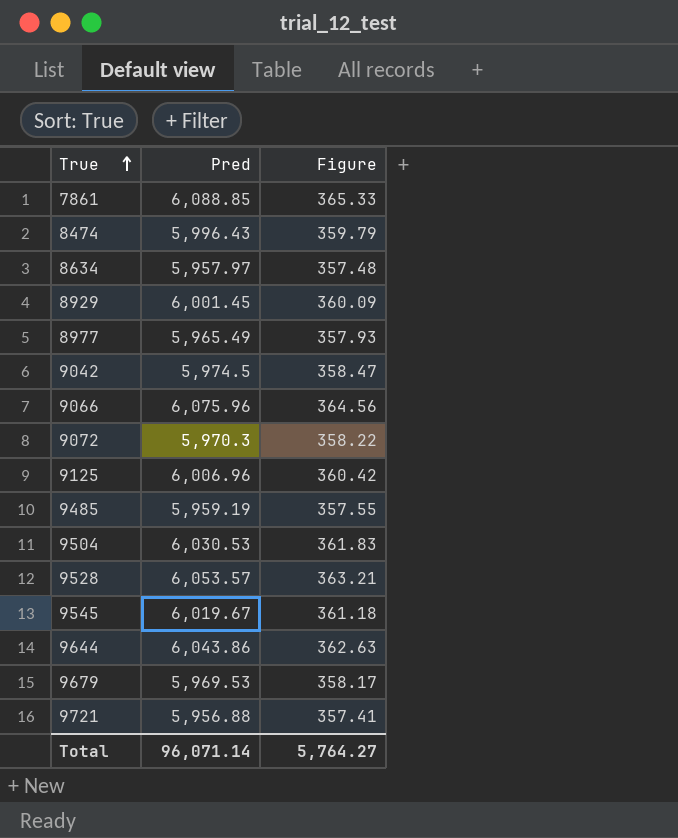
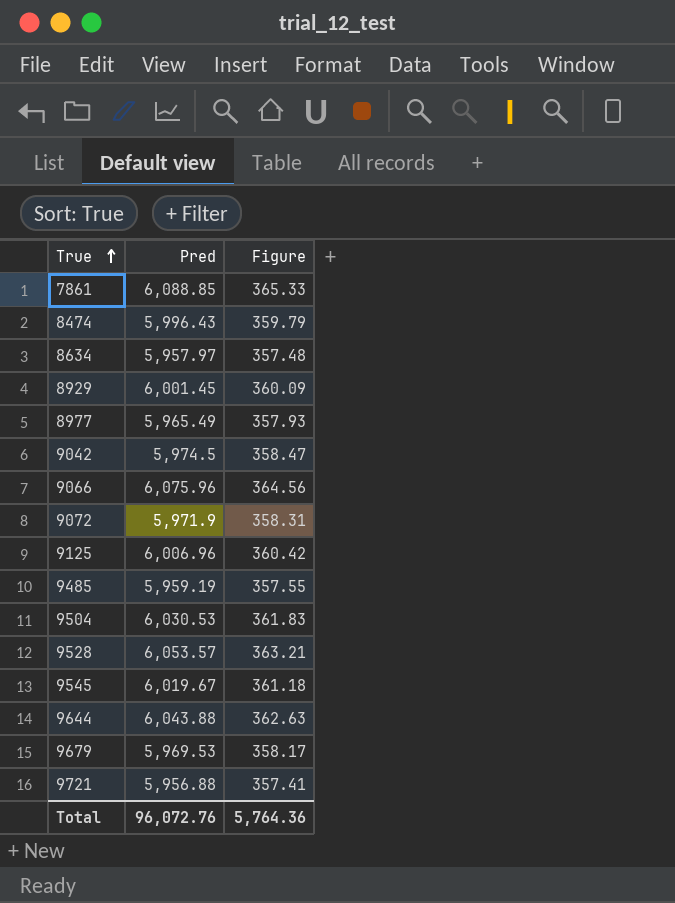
9072 | Pred: 5,970.3 -> 5,971.9
9072 | Figure: 358.22 -> 358.31
9644 | Pred: 6,043.86 -> 6,043.88
Total | Pred: 96,071.14 -> 96,072.76
Total | Figure: 5,764.27 -> 5,764.36

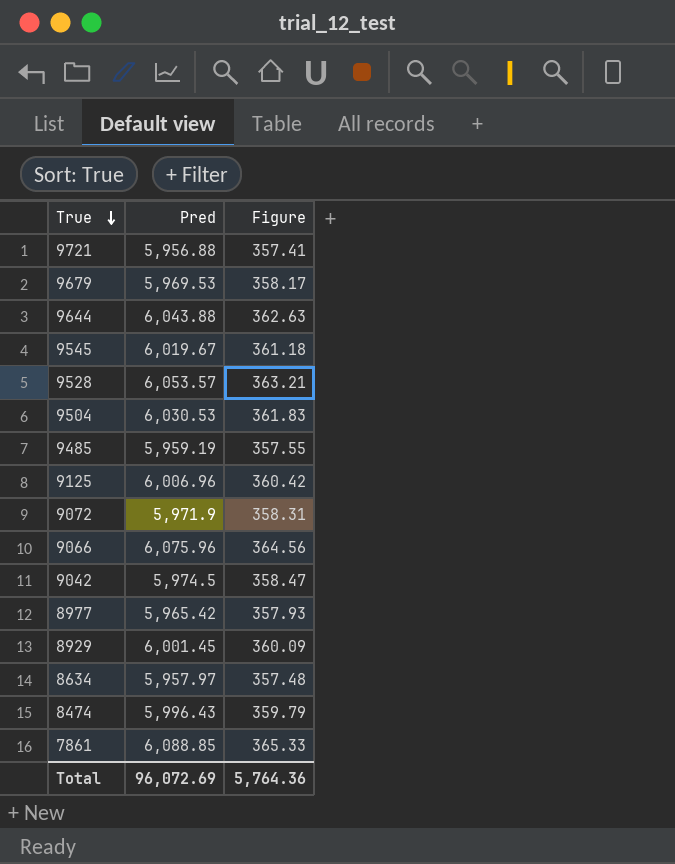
row order: True ascending -> True descending
8977 | Pred: 5,965.49 -> 5,965.42
Total | Pred: 96,072.76 -> 96,072.69

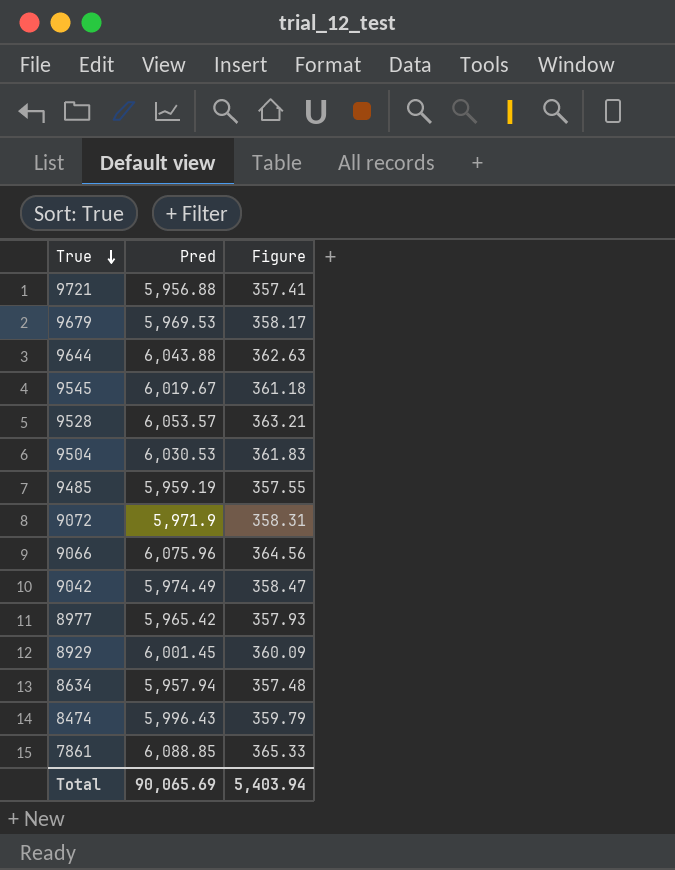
row 9125: 6,006.96 | 360.42 -> none
9042 | Pred: 5,974.5 -> 5,974.49
8634 | Pred: 5,957.97 -> 5,957.94
Total | Pred: 96,072.69 -> 90,065.69
Total | Figure: 5,764.36 -> 5,403.94

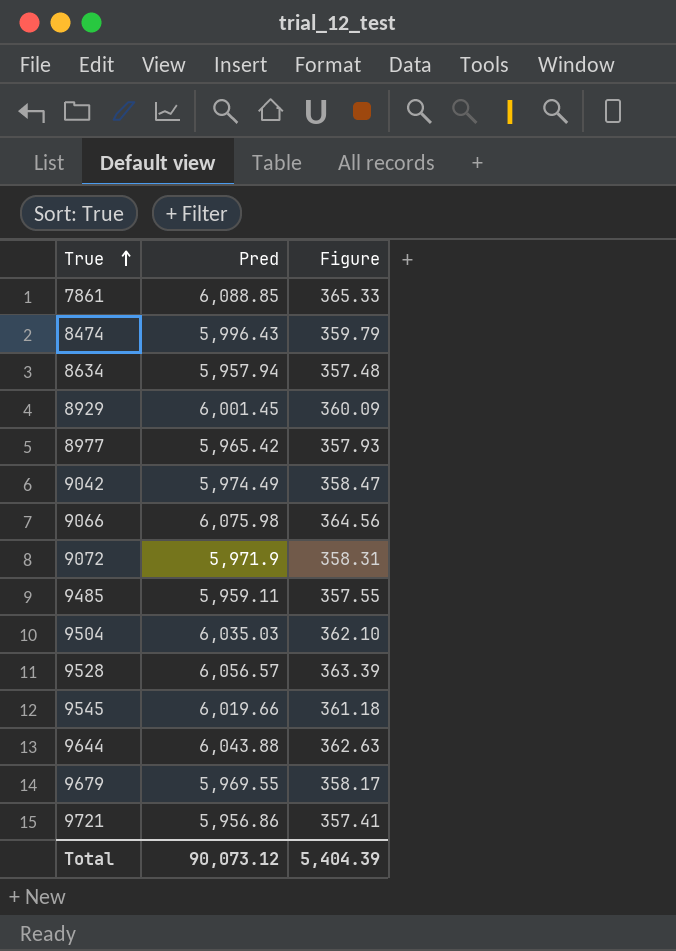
row order: True descending -> True ascending
9066 | Pred: 6,075.96 -> 6,075.98
9485 | Pred: 5,959.19 -> 5,959.11
9504 | Pred: 6,030.53 -> 6,035.03
9504 | Figure: 361.83 -> 362.10
9528 | Pred: 6,053.57 -> 6,056.57
9528 | Figure: 363.21 -> 363.39
9545 | Pred: 6,019.67 -> 6,019.66
9679 | Pred: 5,969.53 -> 5,969.55
9721 | Pred: 5,956.88 -> 5,956.86
Total | Pred: 90,065.69 -> 90,073.12
Total | Figure: 5,403.94 -> 5,404.39

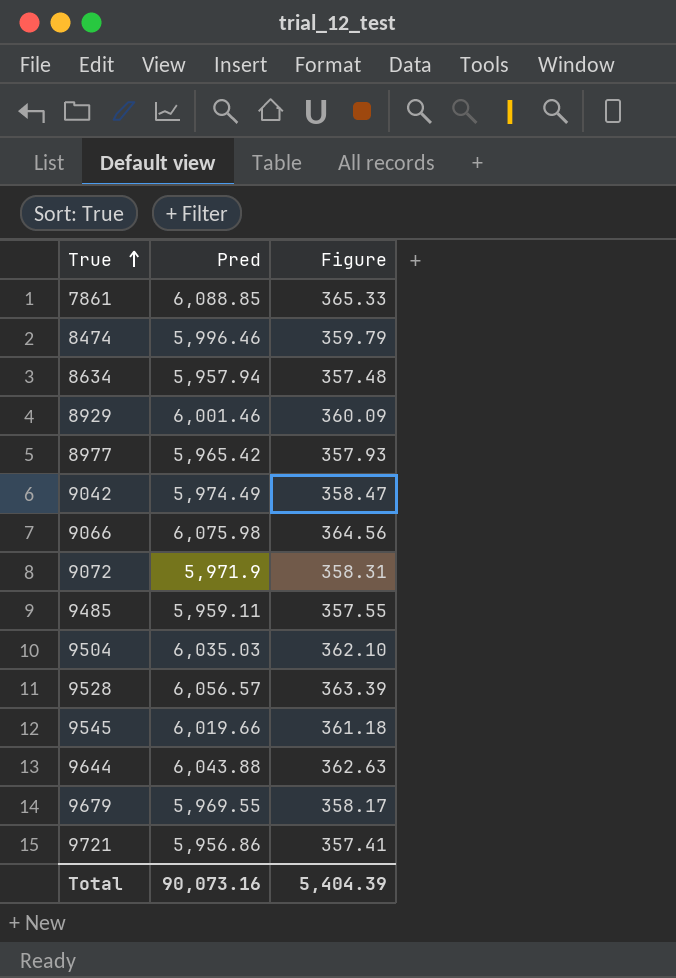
8474 | Pred: 5,996.43 -> 5,996.46
8929 | Pred: 6,001.45 -> 6,001.46
Total | Pred: 90,073.12 -> 90,073.16

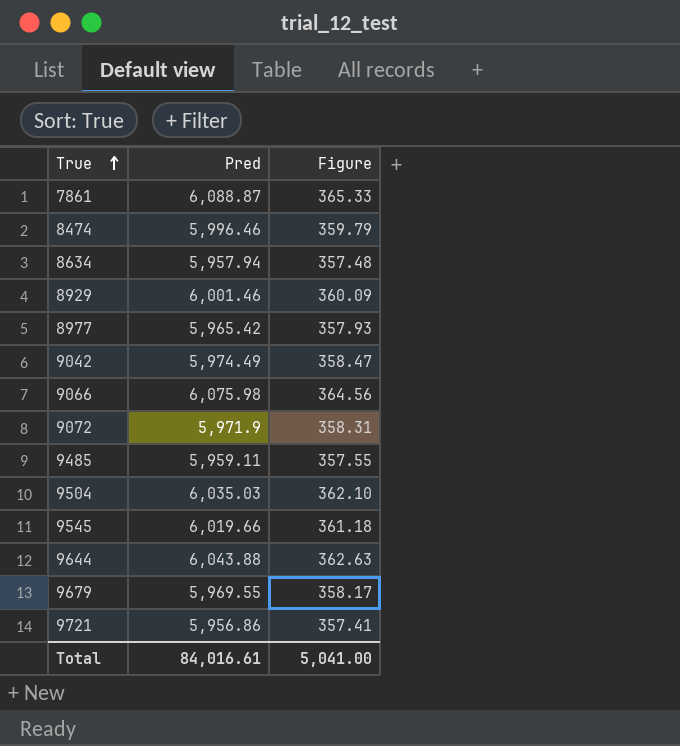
row 9528: 6,056.57 | 363.39 -> none
7861 | Pred: 6,088.85 -> 6,088.87
Total | Pred: 90,073.16 -> 84,016.61
Total | Figure: 5,404.39 -> 5,041.00

